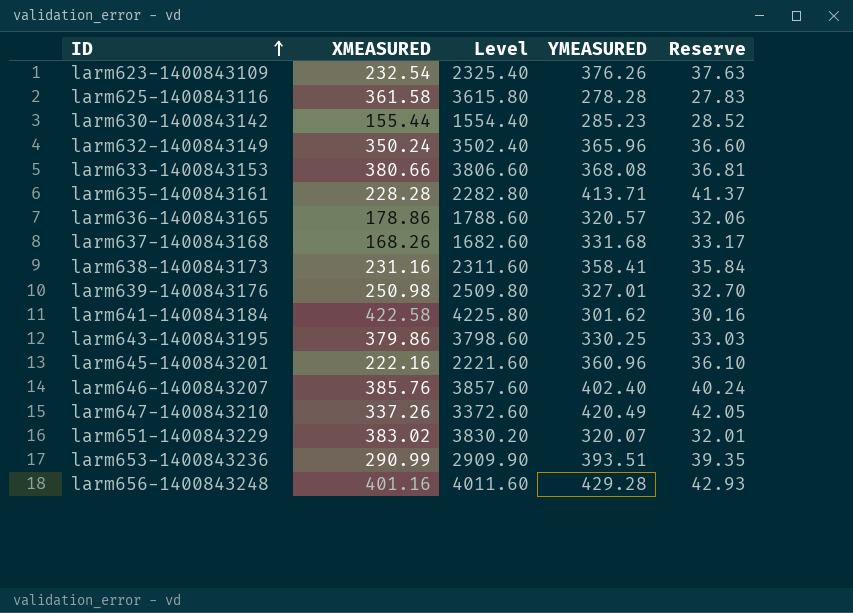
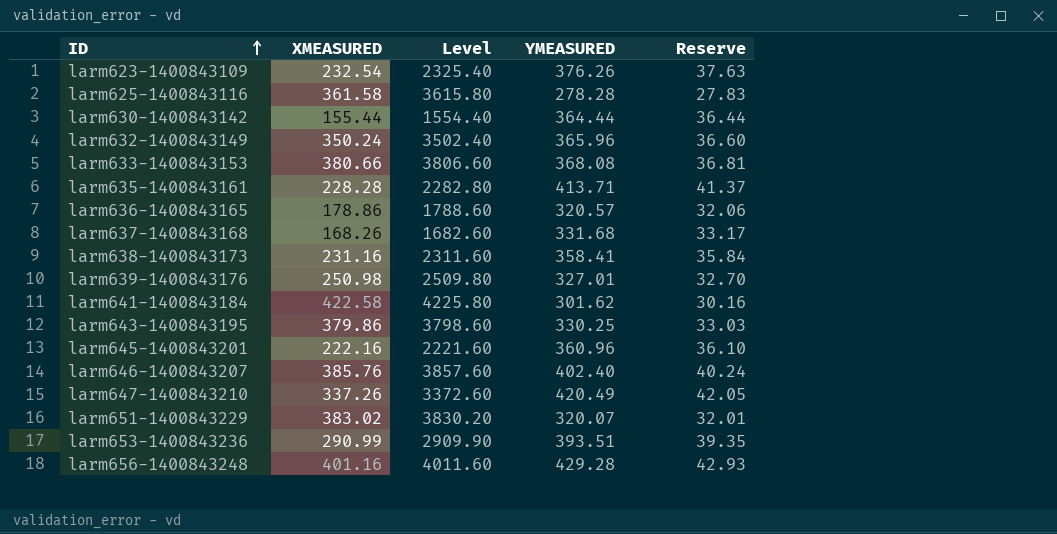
larm630-1400843142 | YMEASURED: 285.23 -> 364.44
larm630-1400843142 | Reserve: 28.52 -> 36.44

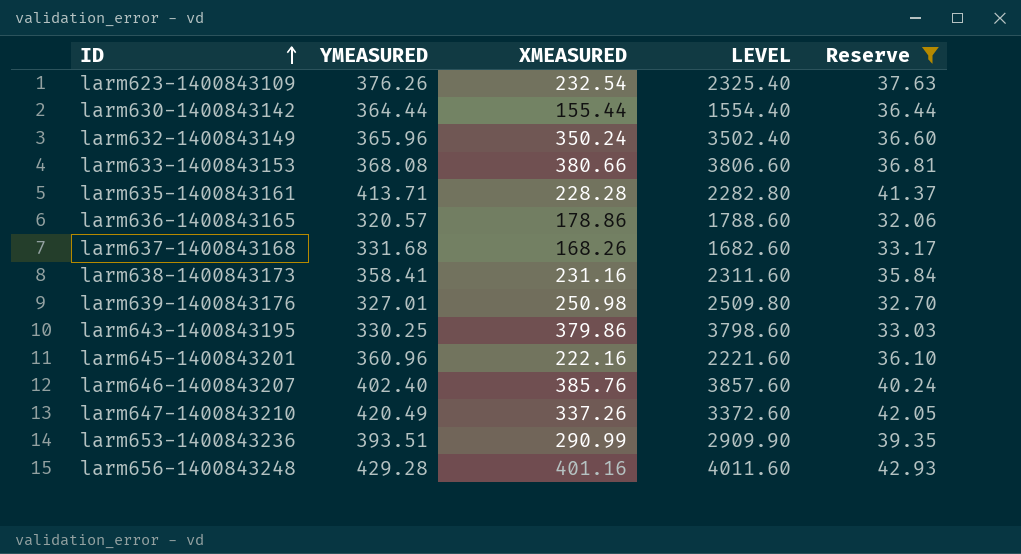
filter: none -> Reserve >= 32.06
column YMEASURED | position: 4 -> 2
column name: Level -> LEVEL

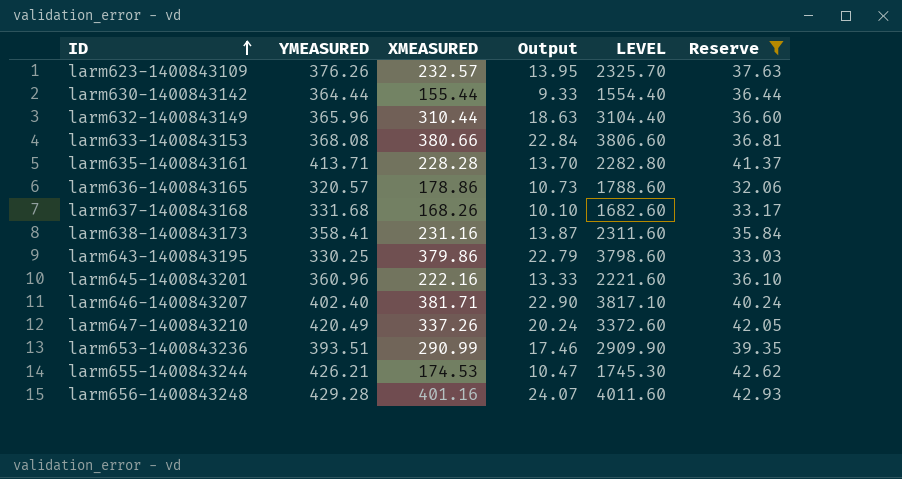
column Output | formula: none -> [XMEASURED] * 0.06
row larm639-1400843176: 327.01 | 250.98 | 2509.80 | 32.70 -> none
larm623-1400843109 | XMEASURED: 232.54 -> 232.57
larm623-1400843109 | LEVEL: 2325.40 -> 2325.70
larm632-1400843149 | XMEASURED: 350.24 -> 310.44
larm632-1400843149 | LEVEL: 3502.40 -> 3104.40
larm646-1400843207 | XMEASURED: 385.76 -> 381.71
larm646-1400843207 | LEVEL: 3857.60 -> 3817.10
row larm655-1400843244: none -> 426.21 | 174.53 | 10.47 | 1745.30 | 42.62

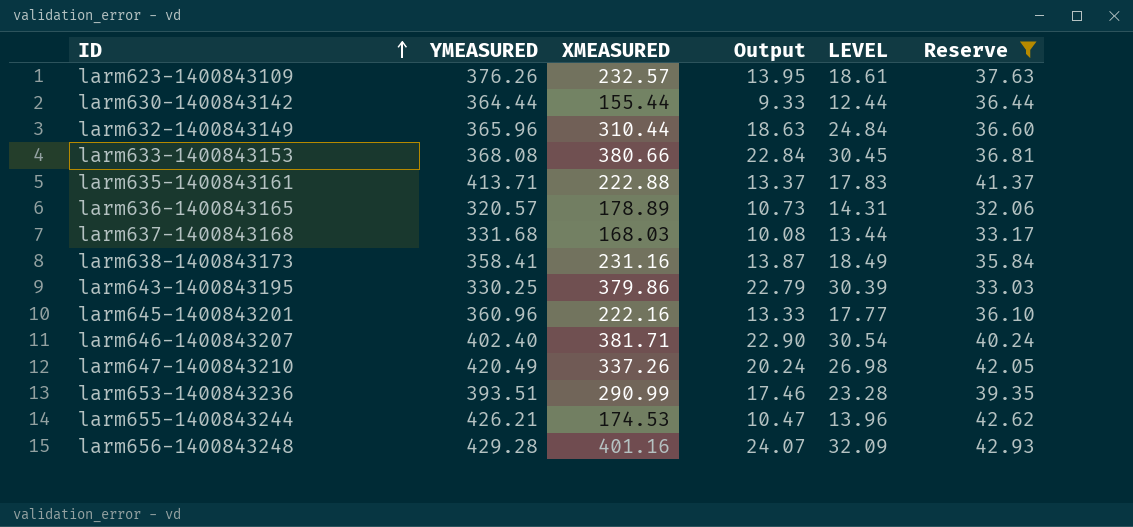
column LEVEL | formula: [XMEASURED] * 10 -> [XMEASURED] * 0.08
larm635-1400843161 | XMEASURED: 228.28 -> 222.88
larm635-1400843161 | Output: 13.70 -> 13.37
larm636-1400843165 | XMEASURED: 178.86 -> 178.89
larm637-1400843168 | XMEASURED: 168.26 -> 168.03
larm637-1400843168 | Output: 10.10 -> 10.08

